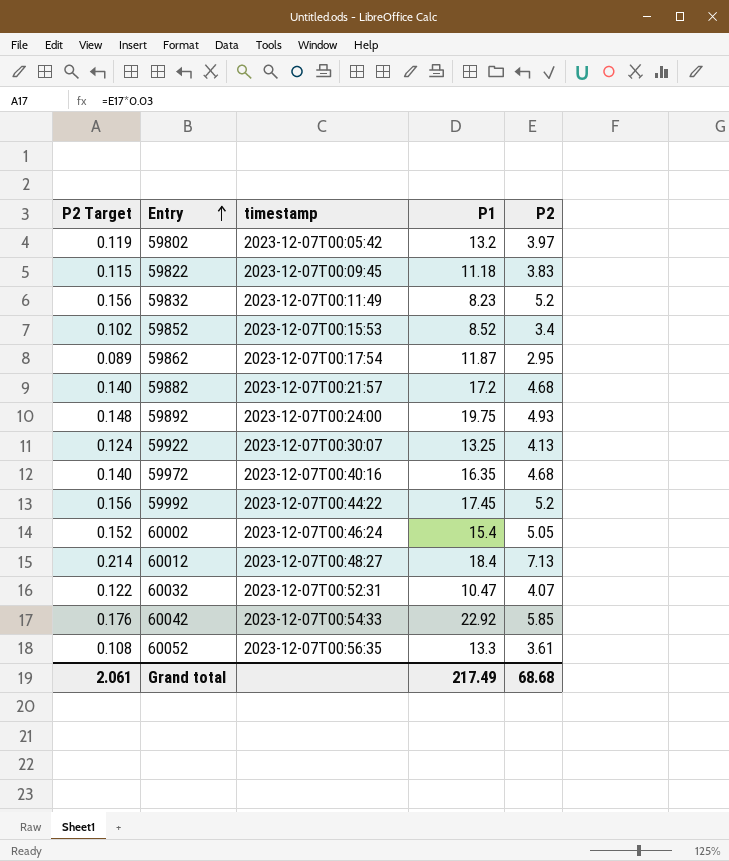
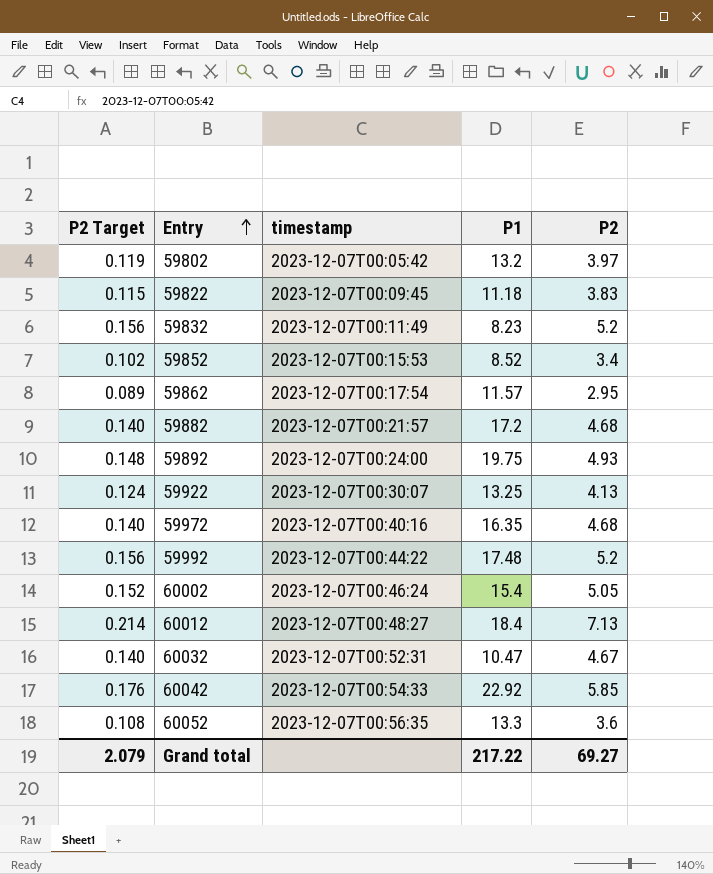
59862 | P1: 11.87 -> 11.57
59992 | P1: 17.45 -> 17.48
60032 | P2 Target: 0.122 -> 0.140
60032 | P2: 4.07 -> 4.67
60052 | P2: 3.61 -> 3.6
Grand total | P2 Target: 2.061 -> 2.079
Grand total | P1: 217.49 -> 217.22
Grand total | P2: 68.68 -> 69.27

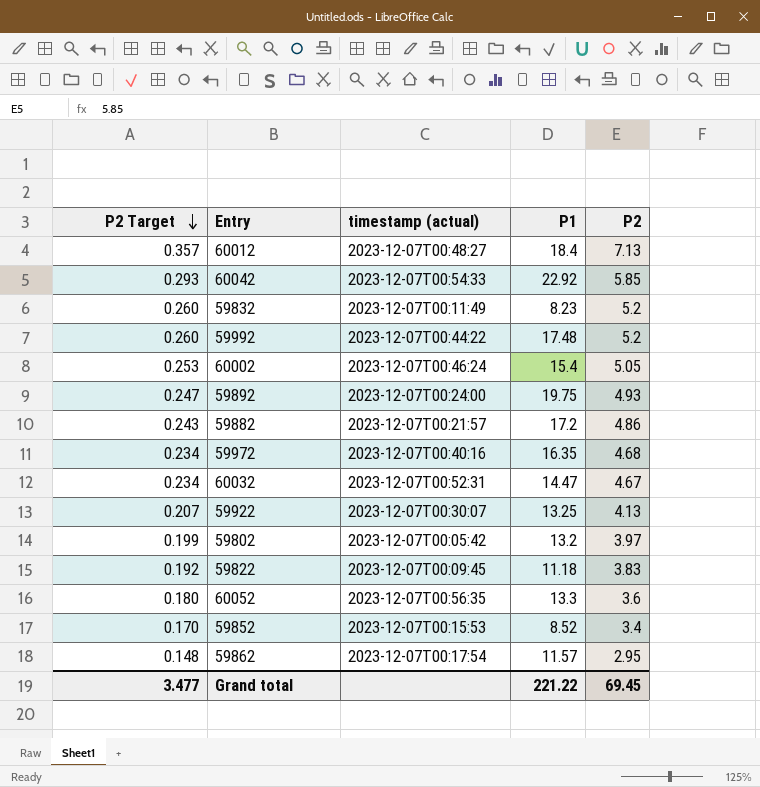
row order: Entry ascending -> P2 Target descending
column P2 Target | formula: [P2] * 0.03 -> [P2] * 0.05
column name: timestamp -> timestamp (actual)
59882 | P2: 4.68 -> 4.86
60032 | P1: 10.47 -> 14.47
Grand total | P2 Target: 2.079 -> 3.477
Grand total | P1: 217.22 -> 221.22
Grand total | P2: 69.27 -> 69.45

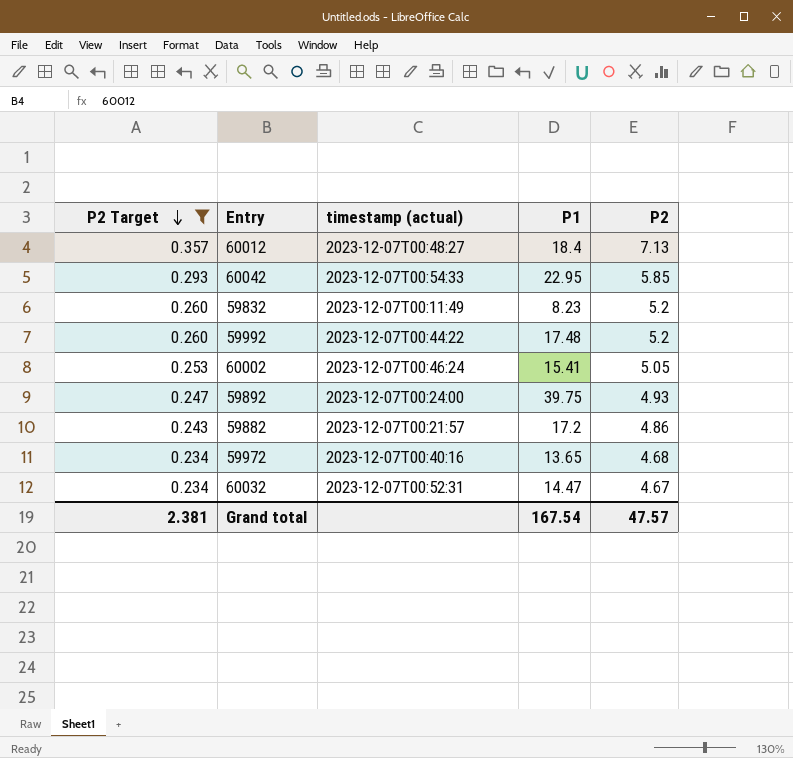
filter: none -> P2 Target >= 0.234
60042 | P1: 22.92 -> 22.95
60002 | P1: 15.4 -> 15.41
59892 | P1: 19.75 -> 39.75
59972 | P1: 16.35 -> 13.65
Grand total | P2 Target: 3.477 -> 2.381
Grand total | P1: 221.22 -> 167.54
Grand total | P2: 69.45 -> 47.57

